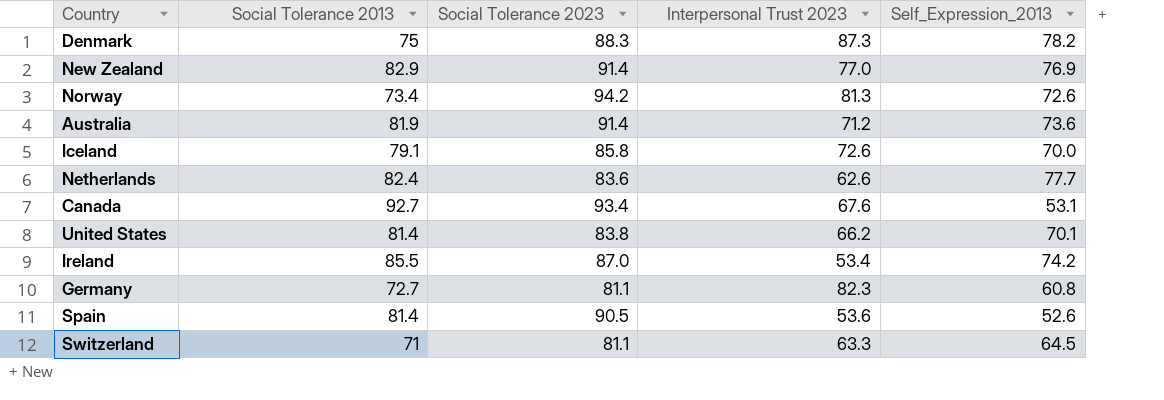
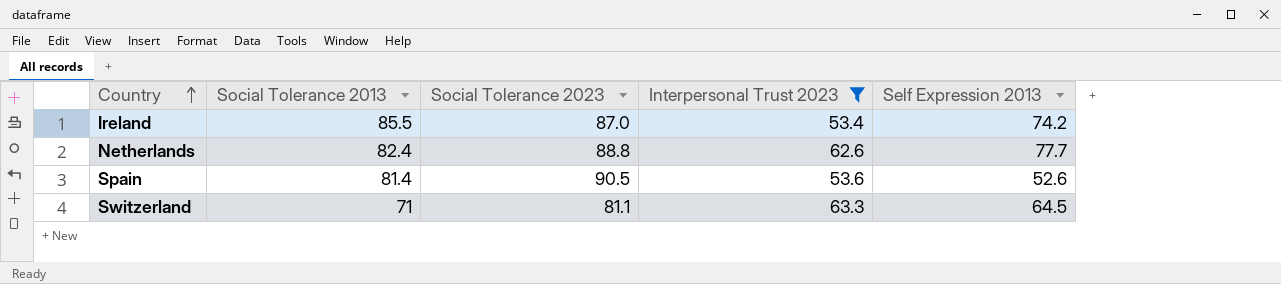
filter: none -> Interpersonal Trust 2023 <= 63.3
row order: none -> Country ascending
column name: Self_Expression_2013 -> Self Expression 2013
Netherlands | Social Tolerance 2023: 83.6 -> 88.8

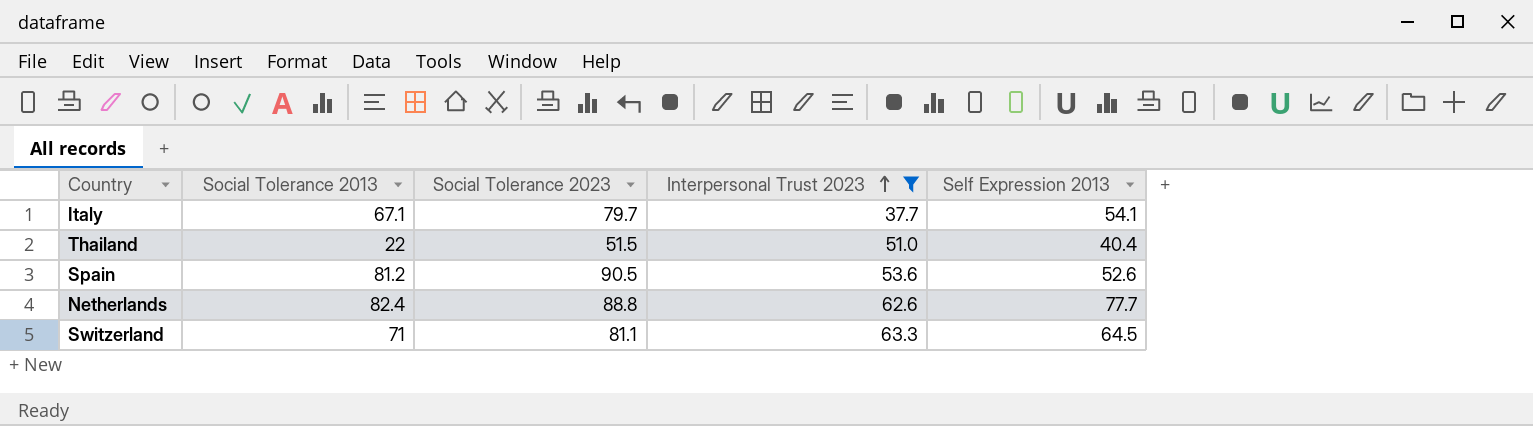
row order: Country ascending -> Interpersonal Trust 2023 ascending
row Ireland: 85.5 | 87.0 | 53.4 | 74.2 -> none
row Italy: none -> 67.1 | 79.7 | 37.7 | 54.1
row Thailand: none -> 22 | 51.5 | 51.0 | 40.4
Spain | Social Tolerance 2013: 81.4 -> 81.2

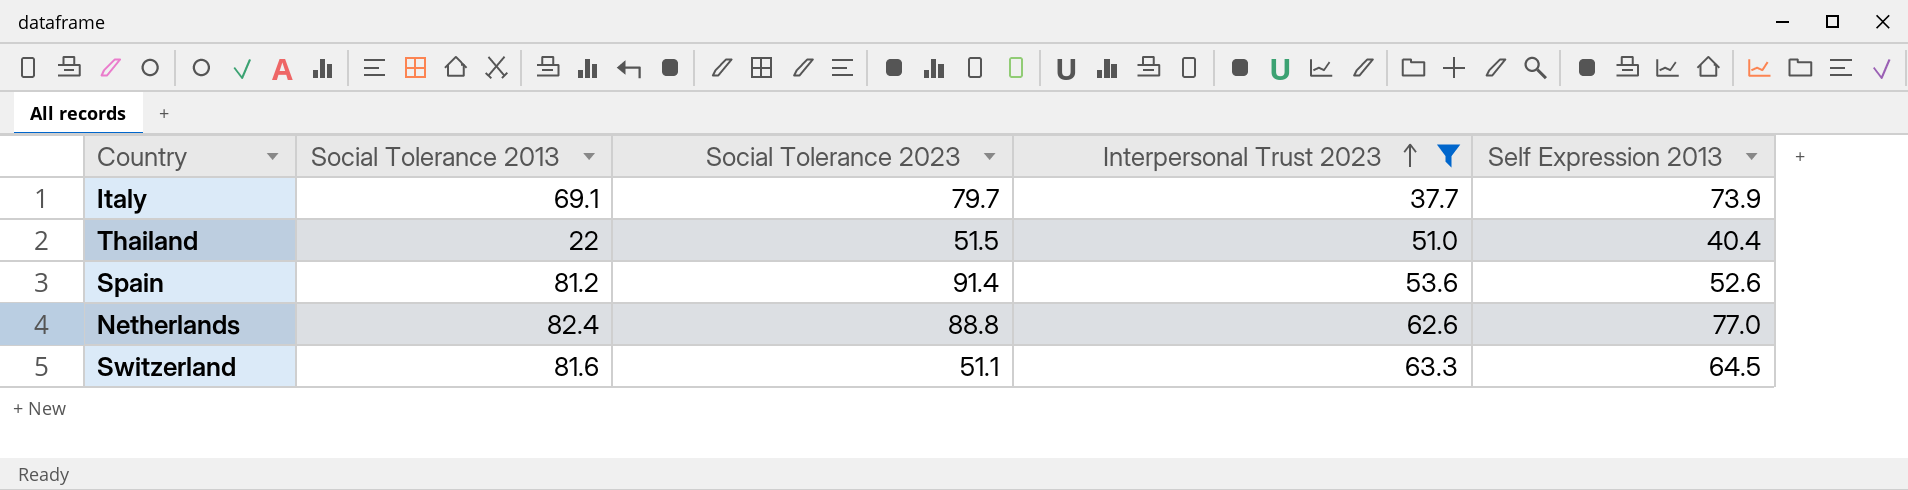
Italy | Social Tolerance 2013: 67.1 -> 69.1
Italy | Self Expression 2013: 54.1 -> 73.9
Spain | Social Tolerance 2023: 90.5 -> 91.4
Netherlands | Self Expression 2013: 77.7 -> 77.0
Switzerland | Social Tolerance 2013: 71 -> 81.6
Switzerland | Social Tolerance 2023: 81.1 -> 51.1

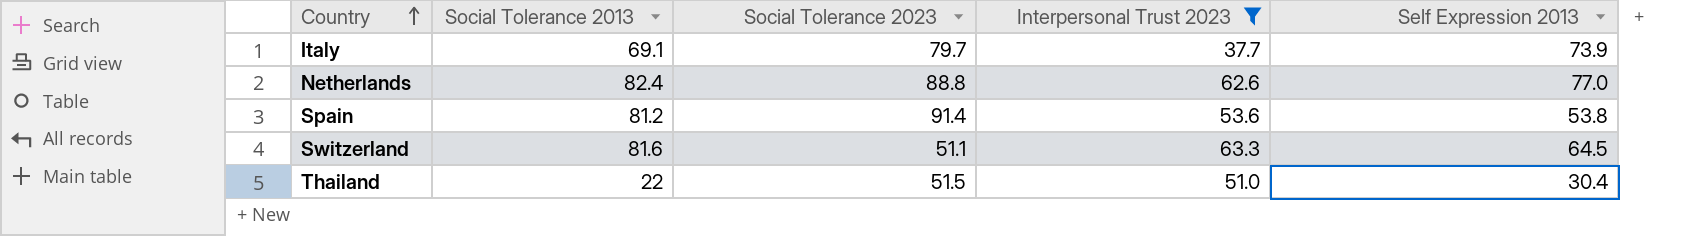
row order: Interpersonal Trust 2023 ascending -> Country ascending
Spain | Self Expression 2013: 52.6 -> 53.8
Thailand | Self Expression 2013: 40.4 -> 30.4

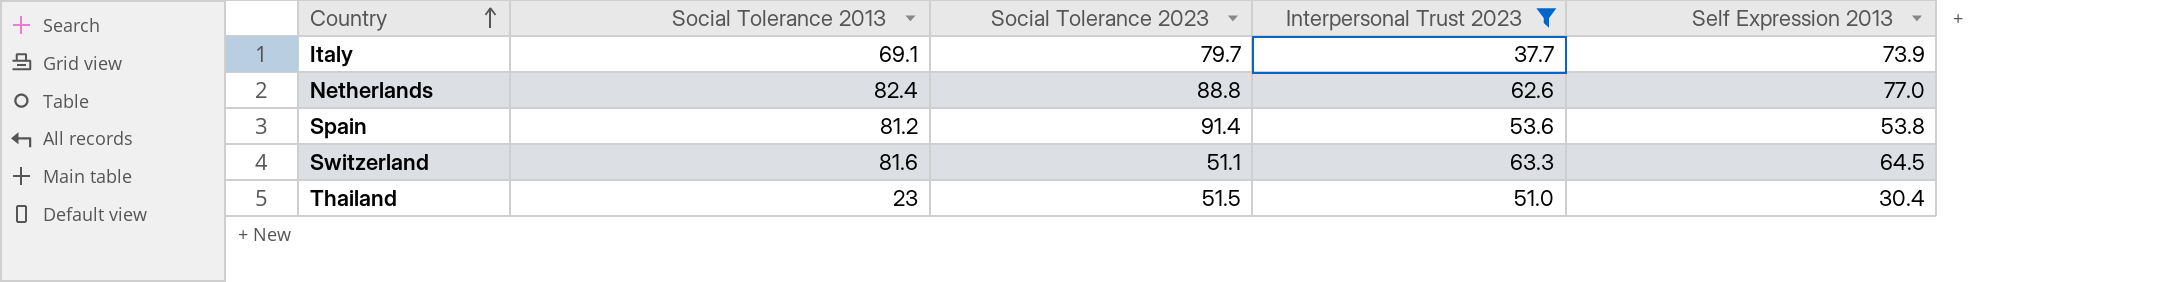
Thailand | Social Tolerance 2013: 22 -> 23

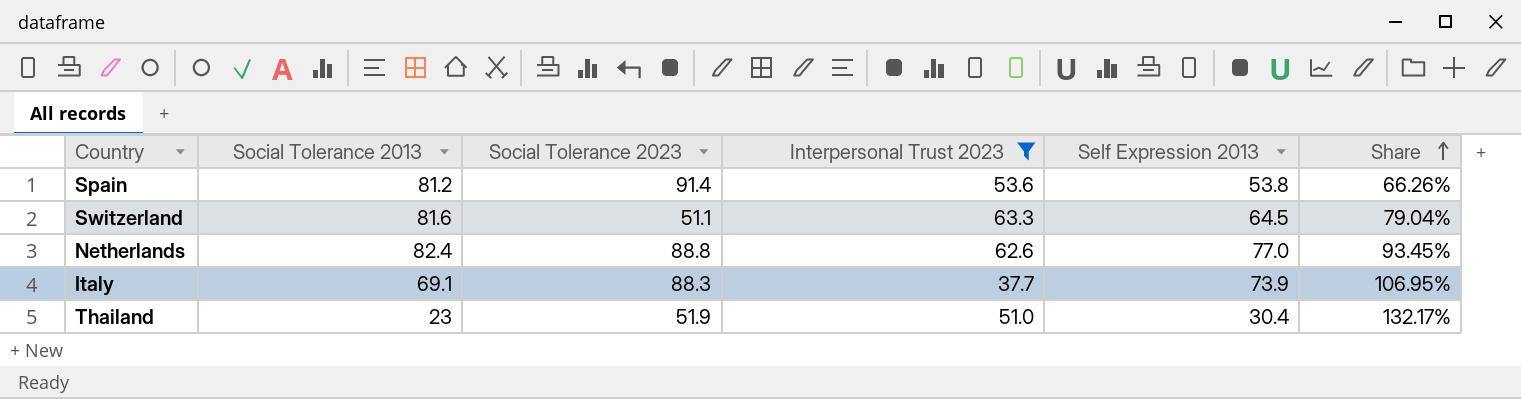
row order: Country ascending -> Share ascending
column Share | formula: none -> [Self Expression 2013] / [Social Tolerance 2013]
Italy | Social Tolerance 2023: 79.7 -> 88.3
Thailand | Social Tolerance 2023: 51.5 -> 51.9

